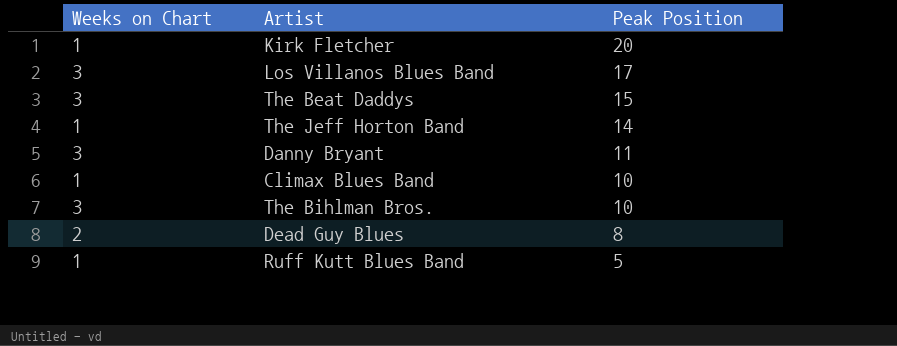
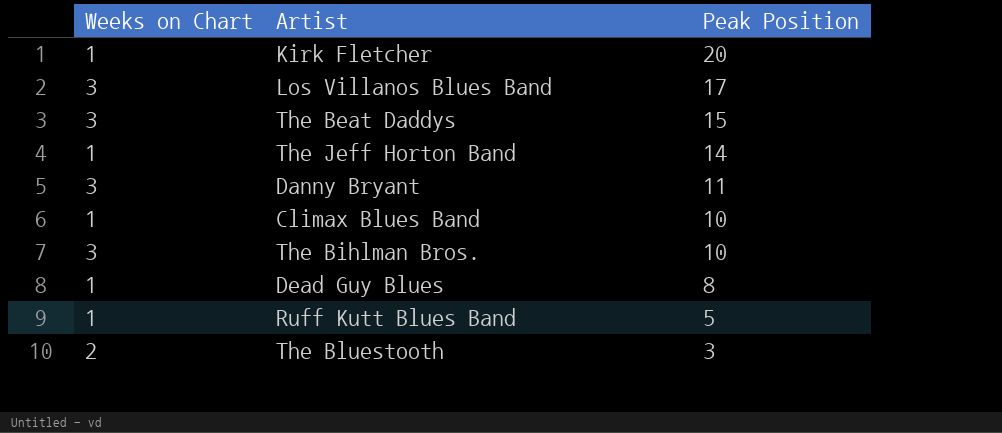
Dead Guy Blues | Weeks on Chart: 2 -> 1
row The Bluestooth: none -> 2 | 3

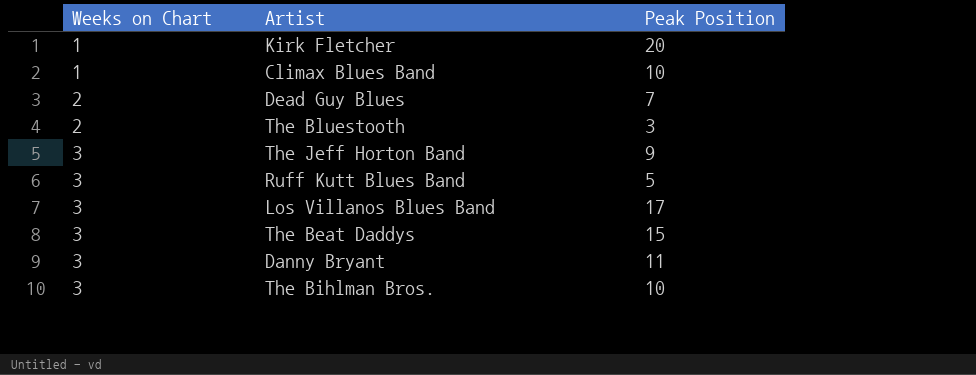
row order: Peak Position descending -> Weeks on Chart ascending
Dead Guy Blues | Weeks on Chart: 1 -> 2
Dead Guy Blues | Peak Position: 8 -> 7
The Jeff Horton Band | Weeks on Chart: 1 -> 3
The Jeff Horton Band | Peak Position: 14 -> 9
Ruff Kutt Blues Band | Weeks on Chart: 1 -> 3

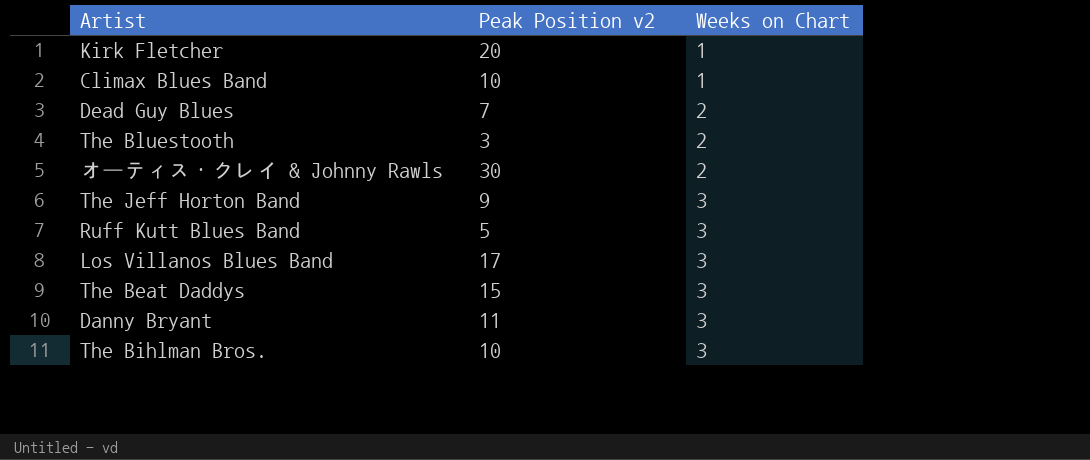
column name: Peak Position -> Peak Position v2
column Weeks on Chart | position: 1 -> 3
row オーティス・クレイ & Johnny Rawls: none -> 30 | 2

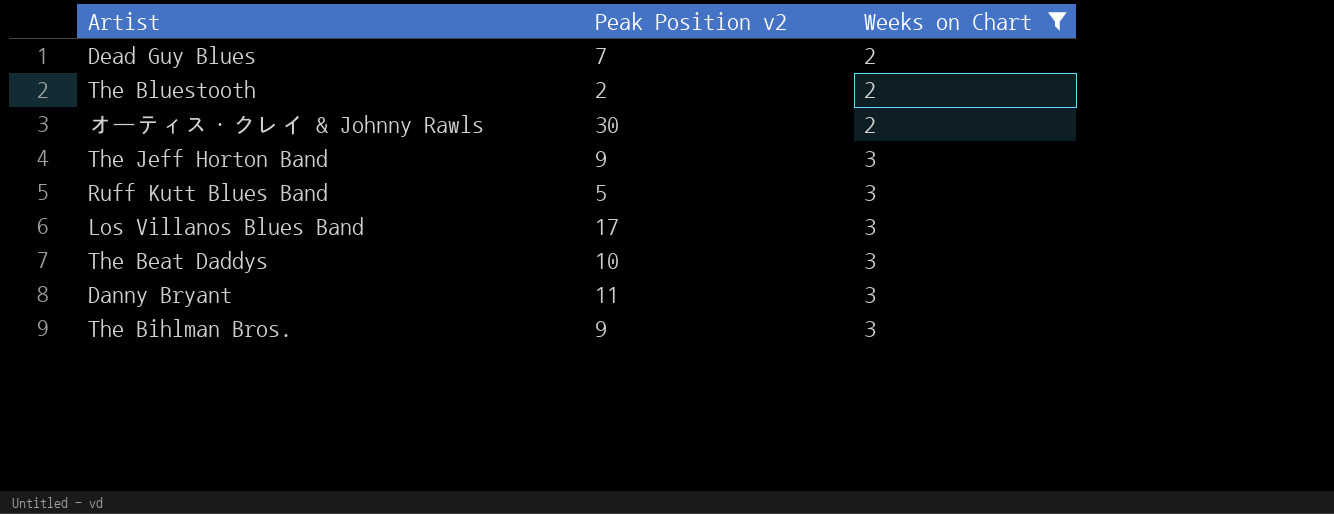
filter: none -> Weeks on Chart != 1
The Bluestooth | Peak Position v2: 3 -> 2
The Beat Daddys | Peak Position v2: 15 -> 10
The Bihlman Bros. | Peak Position v2: 10 -> 9

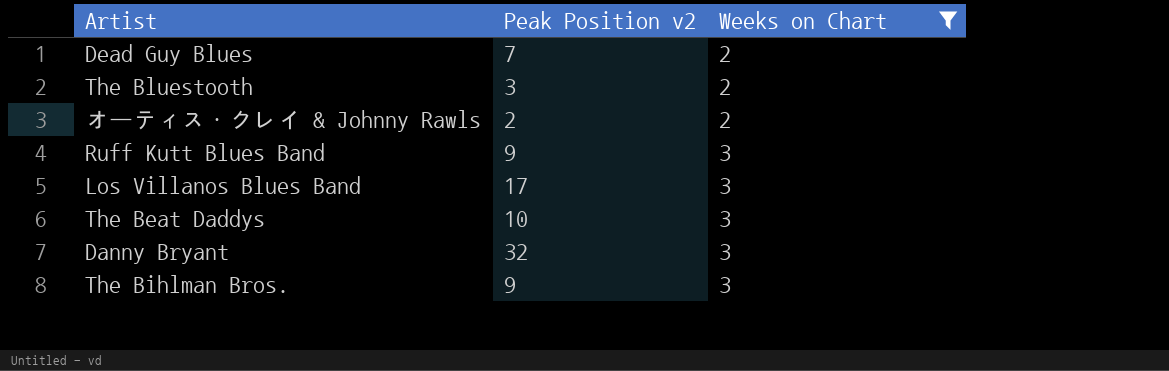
row The Jeff Horton Band: 9 | 3 -> none
The Bluestooth | Peak Position v2: 2 -> 3
オーティス・クレイ & Johnny Rawls | Peak Position v2: 30 -> 2
Ruff Kutt Blues Band | Peak Position v2: 5 -> 9
Danny Bryant | Peak Position v2: 11 -> 32

